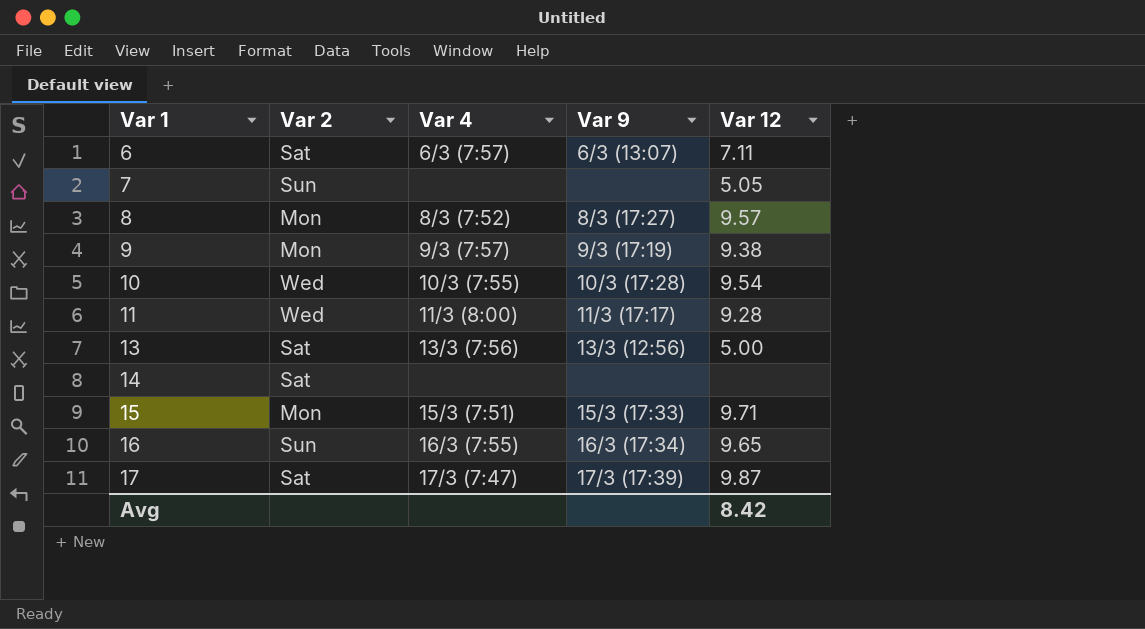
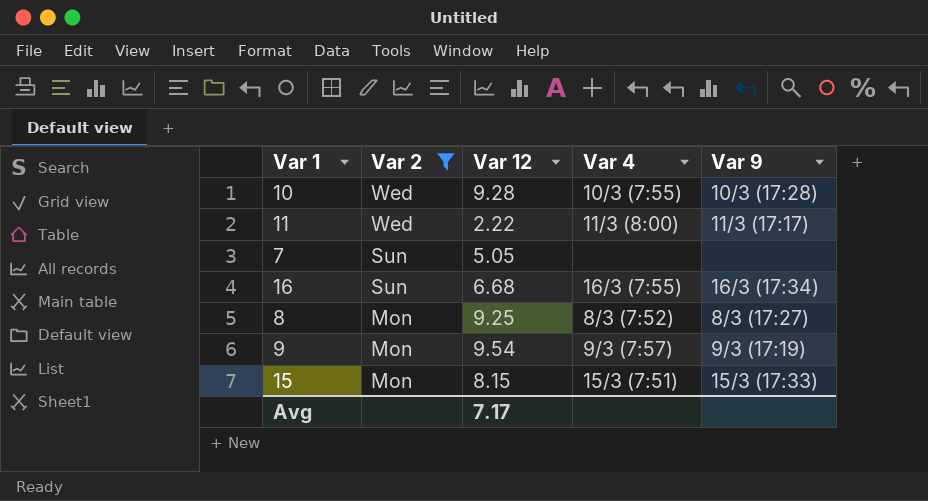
filter: none -> Var 2 != Sat
row order: Var 1 ascending -> Var 2 descending
column Var 12 | position: 5 -> 3
10 | Var 12: 9.54 -> 9.28
11 | Var 12: 9.28 -> 2.22
16 | Var 12: 9.65 -> 6.68
8 | Var 12: 9.57 -> 9.25
9 | Var 12: 9.38 -> 9.54
15 | Var 12: 9.71 -> 8.15
Avg | Var 12: 8.42 -> 7.17

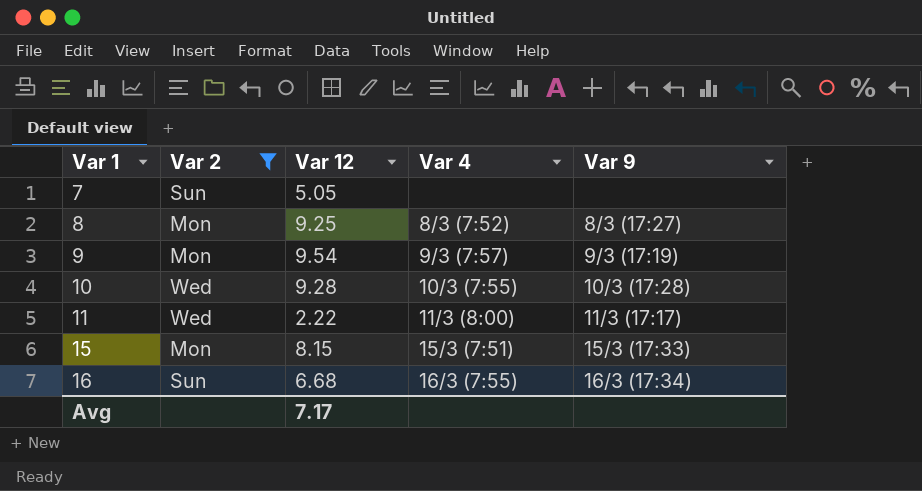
row order: Var 2 descending -> Var 1 ascending

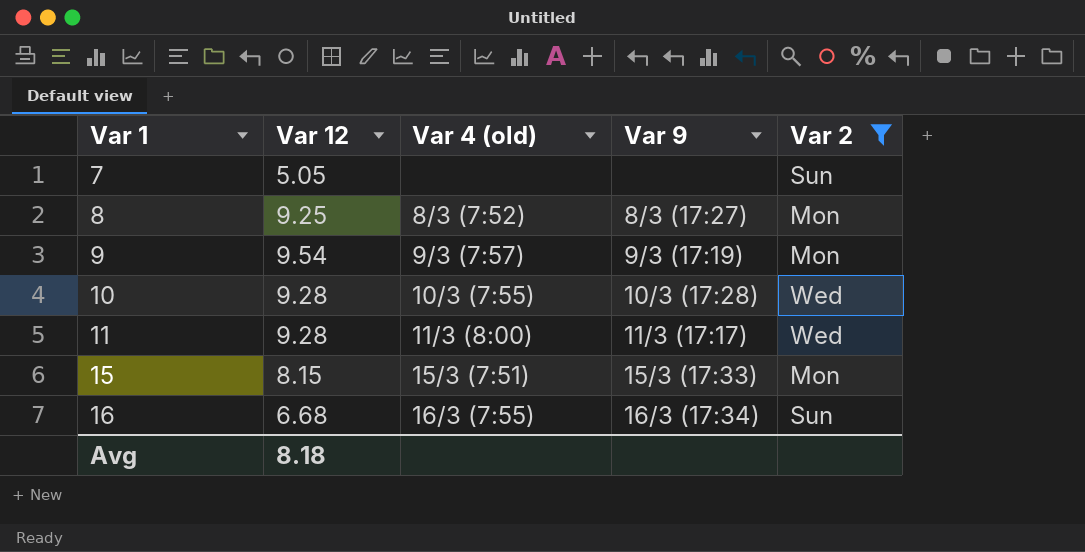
column name: Var 4 -> Var 4 (old)
column Var 2 | position: 2 -> 5
11 | Var 12: 2.22 -> 9.28
Avg | Var 12: 7.17 -> 8.18

